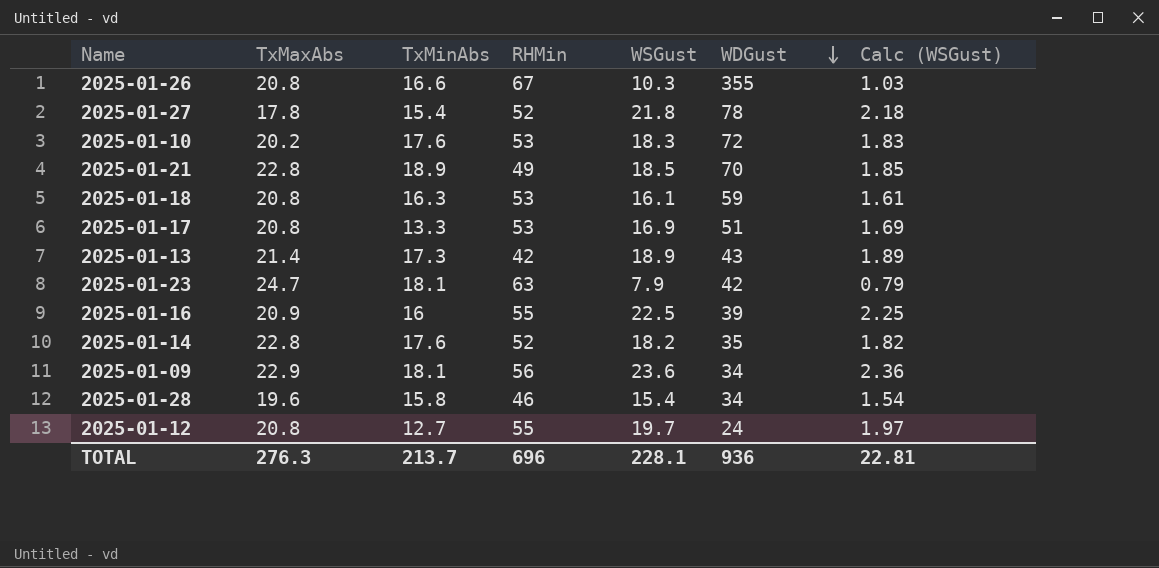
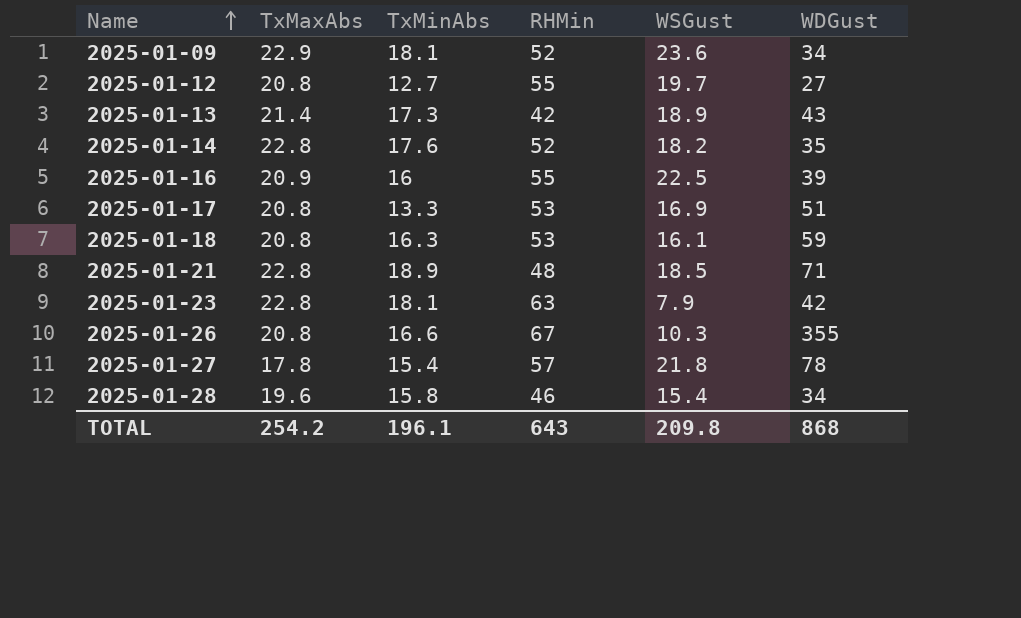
row order: WDGust descending -> Name ascending
column Calc (WSGust) | formula: [WSGust] * 0.1 -> none
row 2025-01-10: 20.2 | 17.6 | 53 | 18.3 | 72 | 1.83 -> none
2025-01-09 | RHMin: 56 -> 52
2025-01-12 | WDGust: 24 -> 27
2025-01-21 | RHMin: 49 -> 48
2025-01-21 | WDGust: 70 -> 71
2025-01-23 | TxMaxAbs: 24.7 -> 22.8
2025-01-27 | RHMin: 52 -> 57
TOTAL | TxMaxAbs: 276.3 -> 254.2
TOTAL | TxMinAbs: 213.7 -> 196.1
TOTAL | RHMin: 696 -> 643
TOTAL | WSGust: 228.1 -> 209.8
TOTAL | WDGust: 936 -> 868

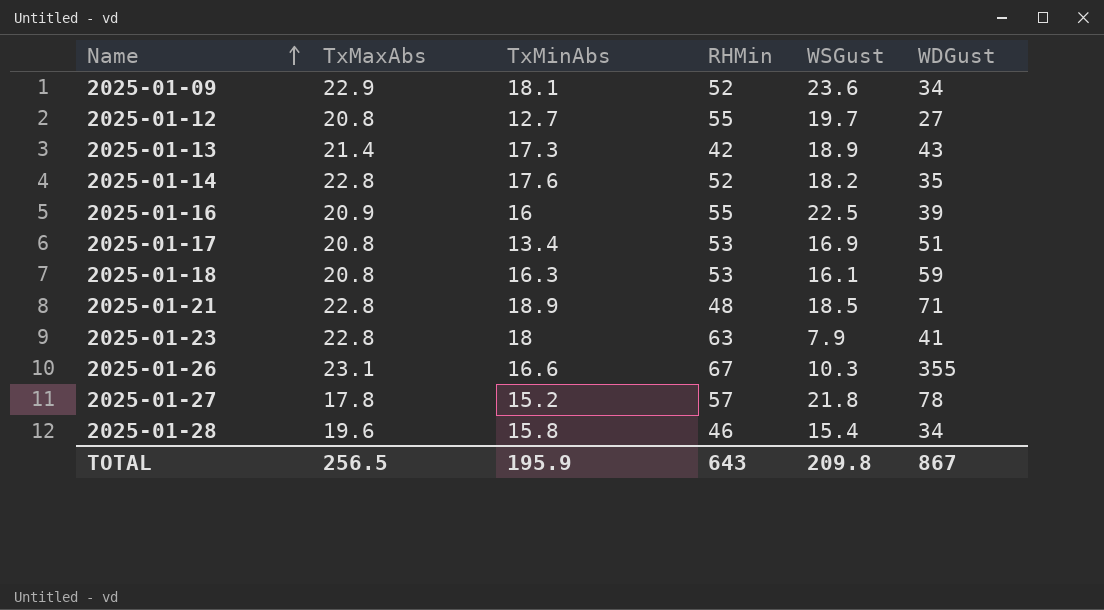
2025-01-17 | TxMinAbs: 13.3 -> 13.4
2025-01-23 | TxMinAbs: 18.1 -> 18
2025-01-23 | WDGust: 42 -> 41
2025-01-26 | TxMaxAbs: 20.8 -> 23.1
2025-01-27 | TxMinAbs: 15.4 -> 15.2
TOTAL | TxMaxAbs: 254.2 -> 256.5
TOTAL | TxMinAbs: 196.1 -> 195.9
TOTAL | WDGust: 868 -> 867

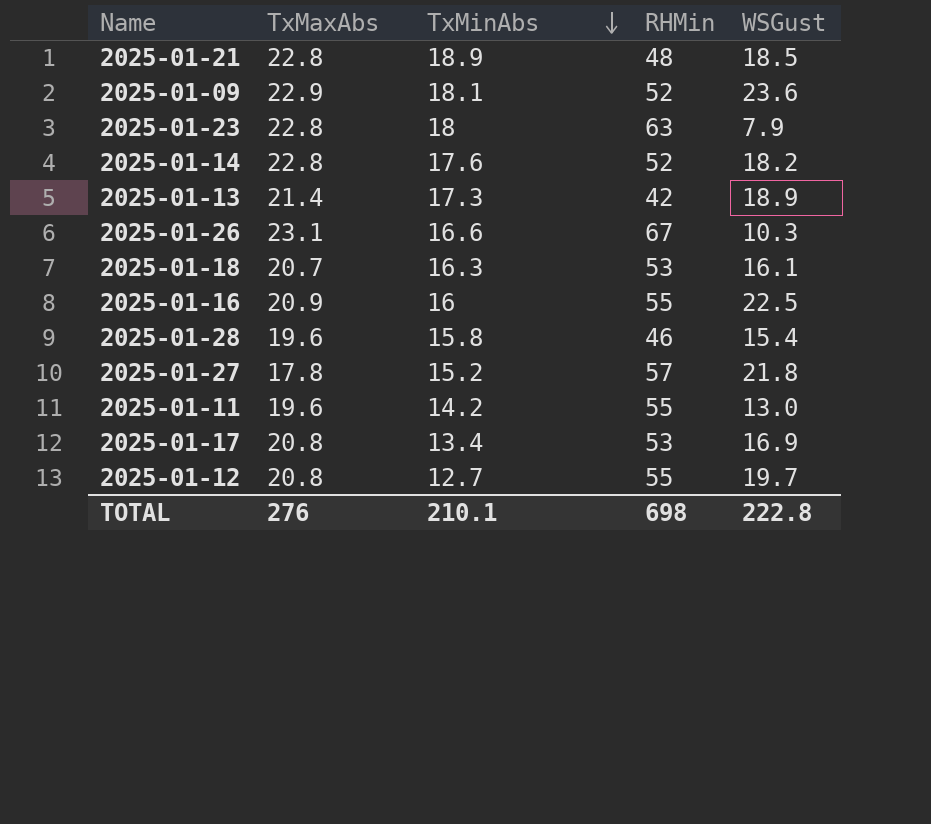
row order: Name ascending -> TxMinAbs descending
column WDGust | position: 6 -> none
2025-01-18 | TxMaxAbs: 20.8 -> 20.7
row 2025-01-11: none -> 19.6 | 14.2 | 55 | 13.0
TOTAL | TxMaxAbs: 256.5 -> 276
TOTAL | TxMinAbs: 195.9 -> 210.1
TOTAL | RHMin: 643 -> 698
TOTAL | WSGust: 209.8 -> 222.8

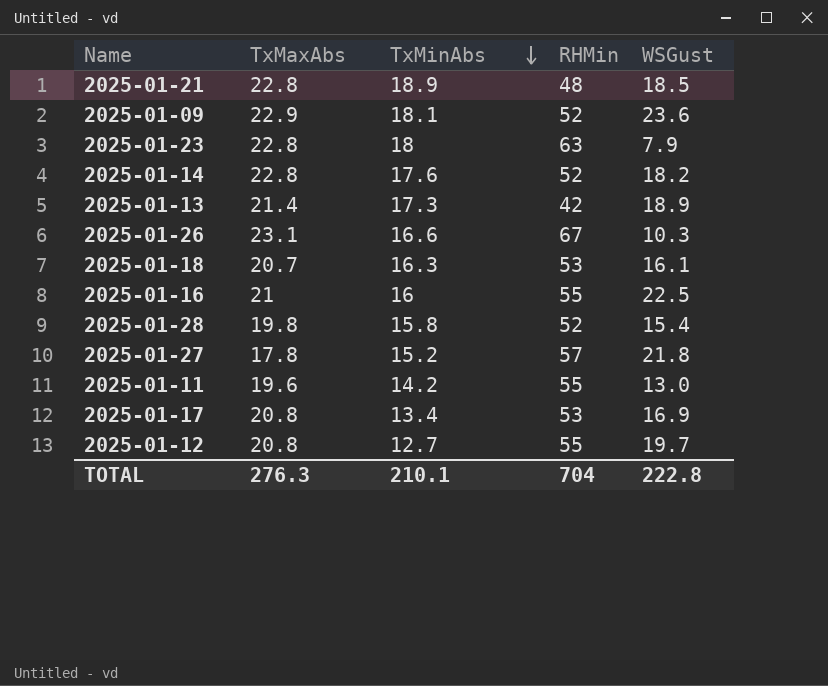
2025-01-16 | TxMaxAbs: 20.9 -> 21
2025-01-28 | TxMaxAbs: 19.6 -> 19.8
2025-01-28 | RHMin: 46 -> 52
TOTAL | TxMaxAbs: 276 -> 276.3
TOTAL | RHMin: 698 -> 704

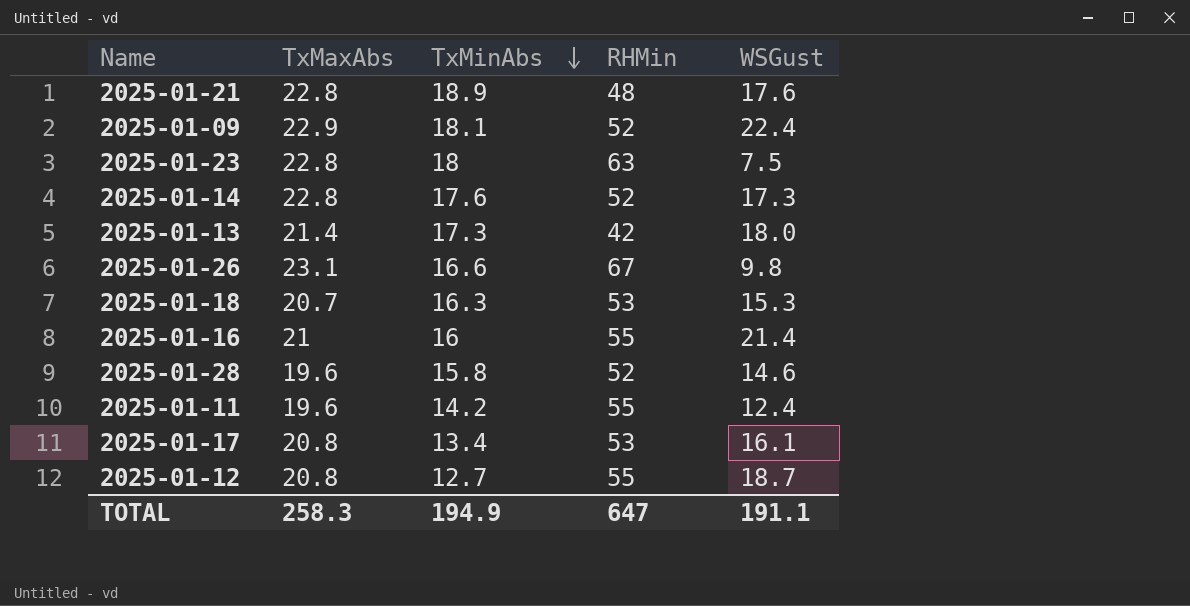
row 2025-01-27: 17.8 | 15.2 | 57 | 21.8 -> none
2025-01-21 | WSGust: 18.5 -> 17.6
2025-01-09 | WSGust: 23.6 -> 22.4
2025-01-23 | WSGust: 7.9 -> 7.5
2025-01-14 | WSGust: 18.2 -> 17.3
2025-01-13 | WSGust: 18.9 -> 18.0
2025-01-26 | WSGust: 10.3 -> 9.8
2025-01-18 | WSGust: 16.1 -> 15.3
2025-01-16 | WSGust: 22.5 -> 21.4
2025-01-28 | TxMaxAbs: 19.8 -> 19.6
2025-01-28 | WSGust: 15.4 -> 14.6
2025-01-11 | WSGust: 13.0 -> 12.4
2025-01-17 | WSGust: 16.9 -> 16.1
2025-01-12 | WSGust: 19.7 -> 18.7
TOTAL | TxMaxAbs: 276.3 -> 258.3
TOTAL | TxMinAbs: 210.1 -> 194.9
TOTAL | RHMin: 704 -> 647
TOTAL | WSGust: 222.8 -> 191.1

